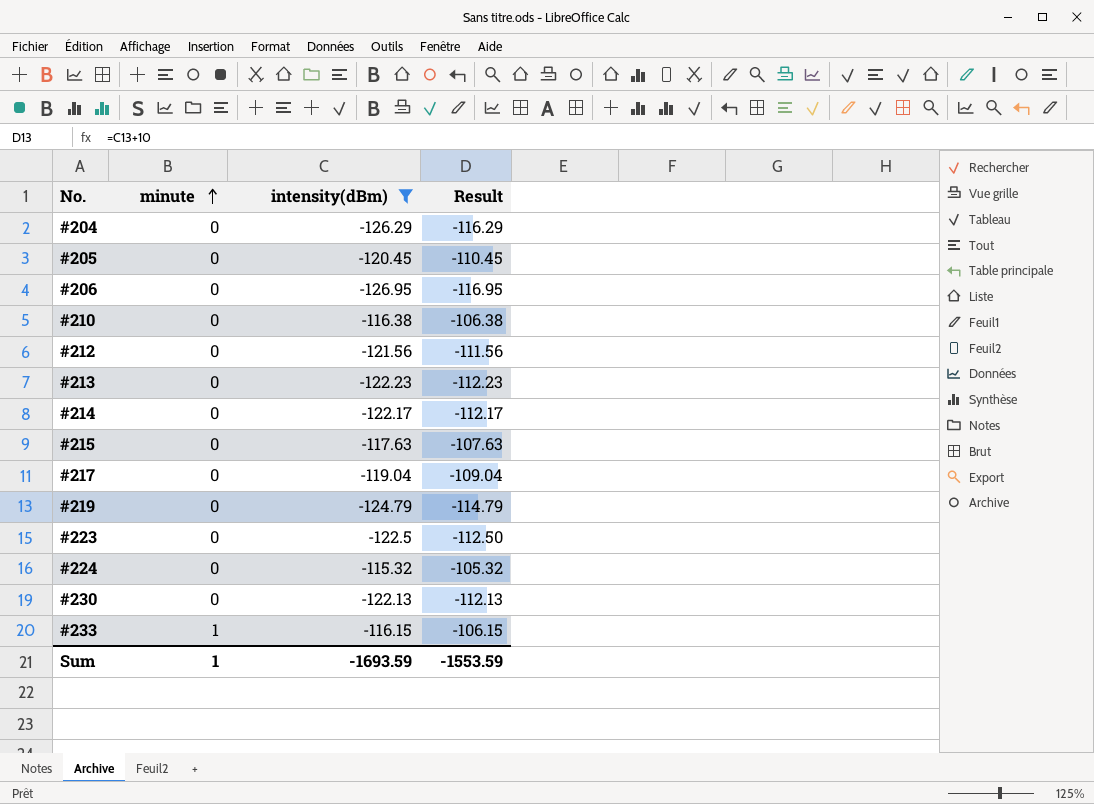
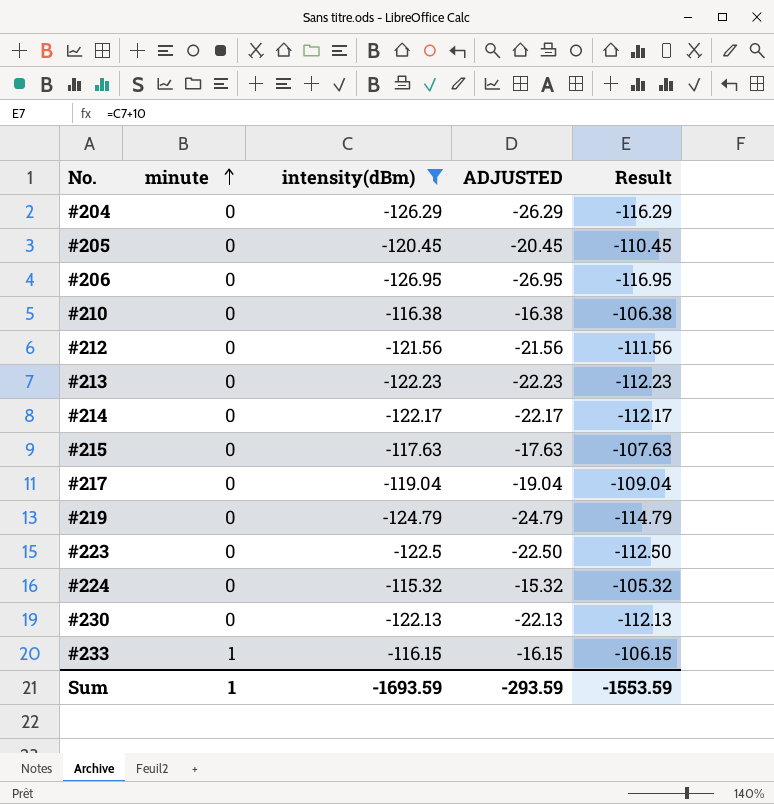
column ADJUSTED | formula: none -> [intensity(dBm)] + 100

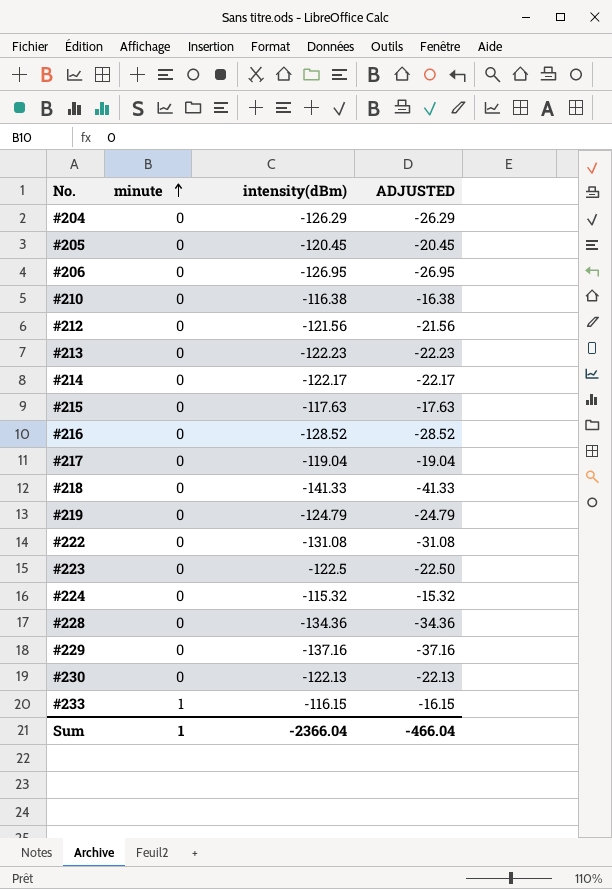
filter: intensity(dBm) >= -126.95 -> none
column Result | formula: [intensity(dBm)] + 10 -> none
Sum | intensity(dBm): -1693.59 -> -2366.04
Sum | ADJUSTED: -293.59 -> -466.04

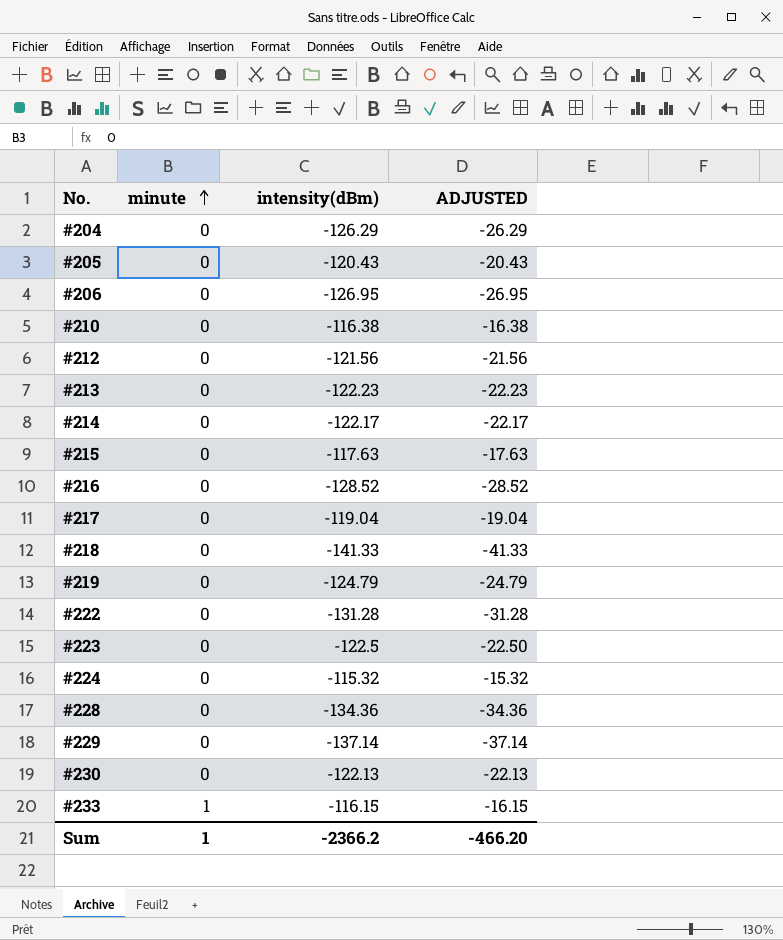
#205 | intensity(dBm): -120.45 -> -120.43
#205 | ADJUSTED: -20.45 -> -20.43
#222 | intensity(dBm): -131.08 -> -131.28
#222 | ADJUSTED: -31.08 -> -31.28
#229 | intensity(dBm): -137.16 -> -137.14
#229 | ADJUSTED: -37.16 -> -37.14
Sum | intensity(dBm): -2366.04 -> -2366.2
Sum | ADJUSTED: -466.04 -> -466.20

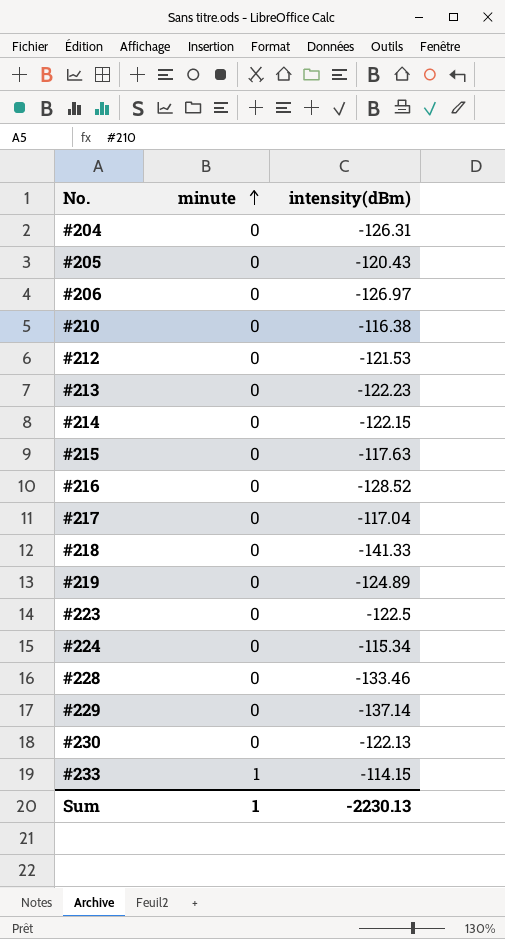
column ADJUSTED | formula: [intensity(dBm)] + 100 -> none
row #222: 0 | -131.28 | -31.28 -> none
#204 | intensity(dBm): -126.29 -> -126.31
#206 | intensity(dBm): -126.95 -> -126.97
#212 | intensity(dBm): -121.56 -> -121.53
#214 | intensity(dBm): -122.17 -> -122.15
#217 | intensity(dBm): -119.04 -> -117.04
#219 | intensity(dBm): -124.79 -> -124.89
#224 | intensity(dBm): -115.32 -> -115.34
#228 | intensity(dBm): -134.36 -> -133.46
#233 | intensity(dBm): -116.15 -> -114.15
Sum | intensity(dBm): -2366.2 -> -2230.13

